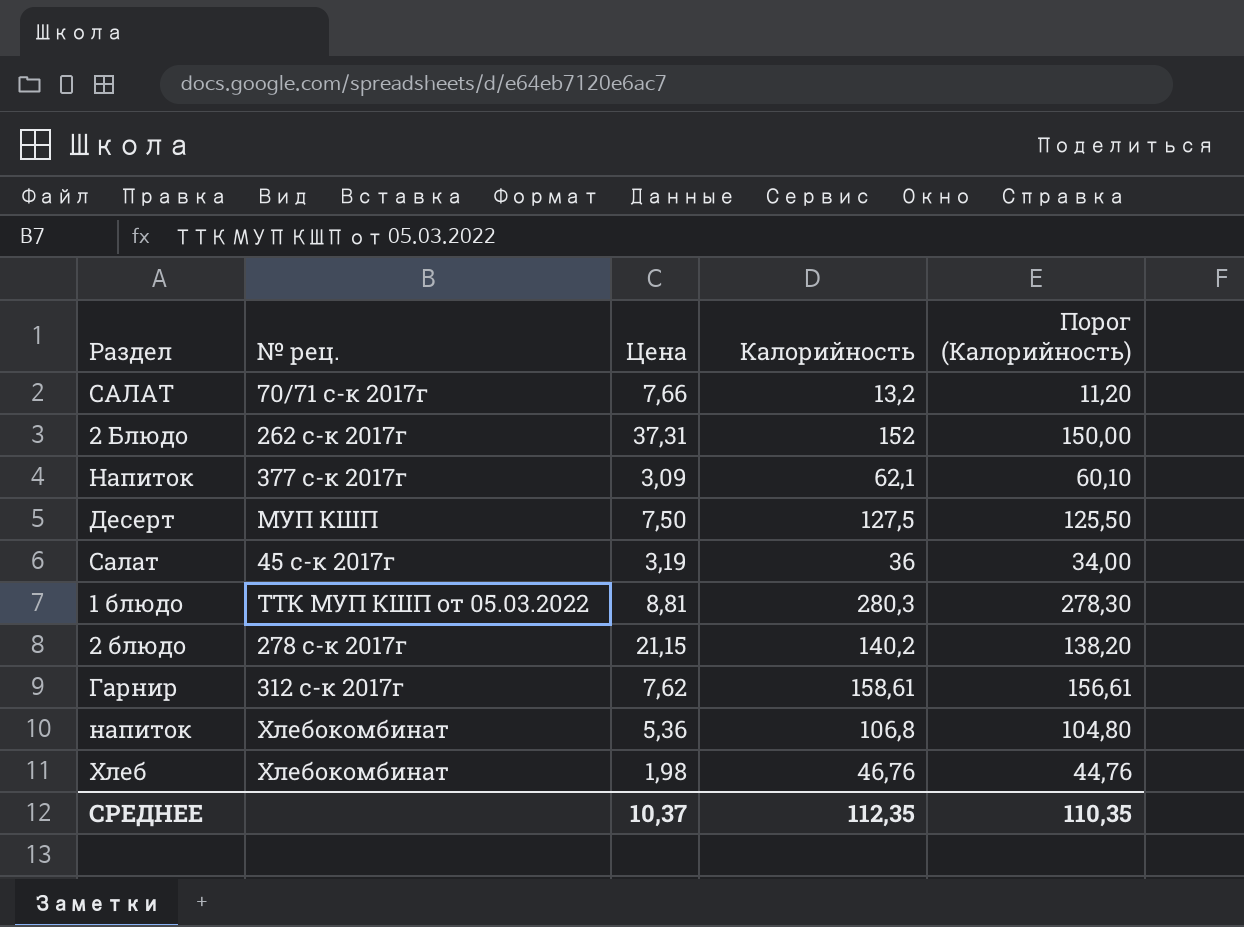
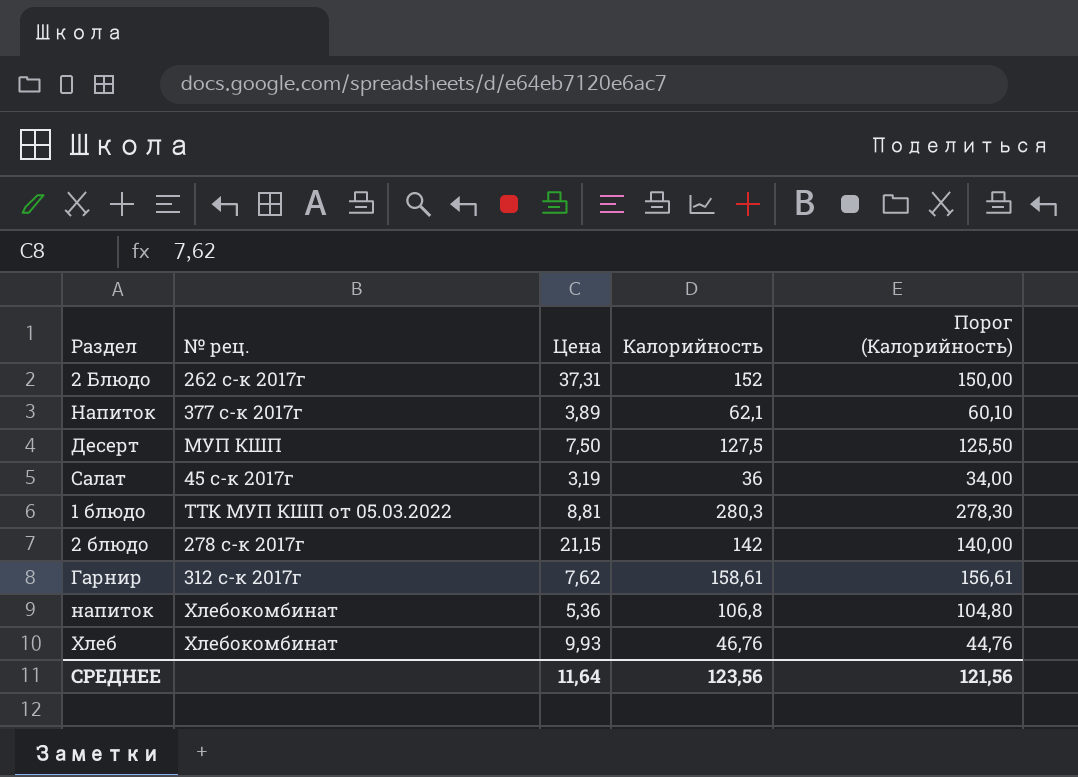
row САЛАТ: 70/71 с-к 2017г | 7,66 | 13,2 | 11,20 -> none
Напиток | Цена: 3,09 -> 3,89
2 блюдо | Калорийность: 140,2 -> 142
2 блюдо | Порог (Калорийность): 138,20 -> 140,00
Хлеб | Цена: 1,98 -> 9,93
СРЕДНЕЕ | Цена: 10,37 -> 11,64
СРЕДНЕЕ | Калорийность: 112,35 -> 123,56
СРЕДНЕЕ | Порог (Калорийность): 110,35 -> 121,56

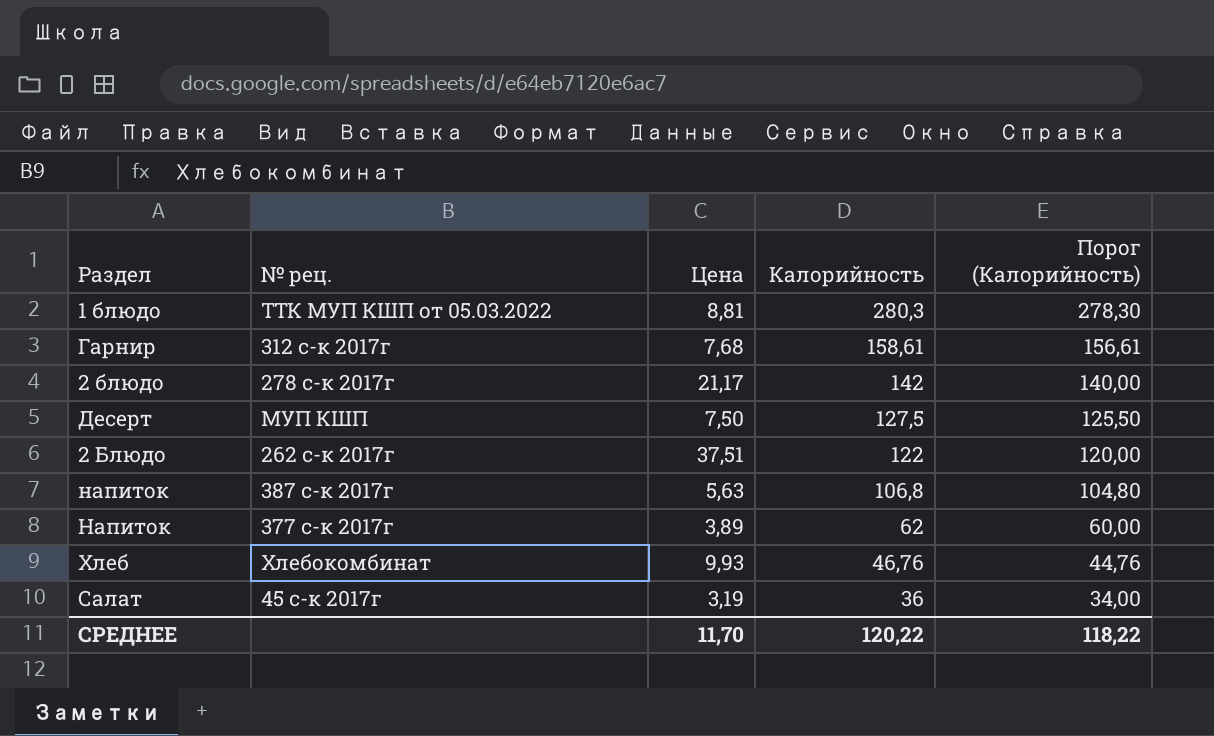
row order: none -> Калорийность descending
Гарнир | Цена: 7,62 -> 7,68
2 блюдо | Цена: 21,15 -> 21,17
2 Блюдо | Цена: 37,31 -> 37,51
2 Блюдо | Калорийность: 152 -> 122
2 Блюдо | Порог (Калорийность): 150,00 -> 120,00
напиток | № рец.: Хлебокомбинат -> 387 с-к 2017г
напиток | Цена: 5,36 -> 5,63
Напиток | Калорийность: 62,1 -> 62
Напиток | Порог (Калорийность): 60,10 -> 60,00
СРЕДНЕЕ | Цена: 11,64 -> 11,70
СРЕДНЕЕ | Калорийность: 123,56 -> 120,22
СРЕДНЕЕ | Порог (Калорийность): 121,56 -> 118,22

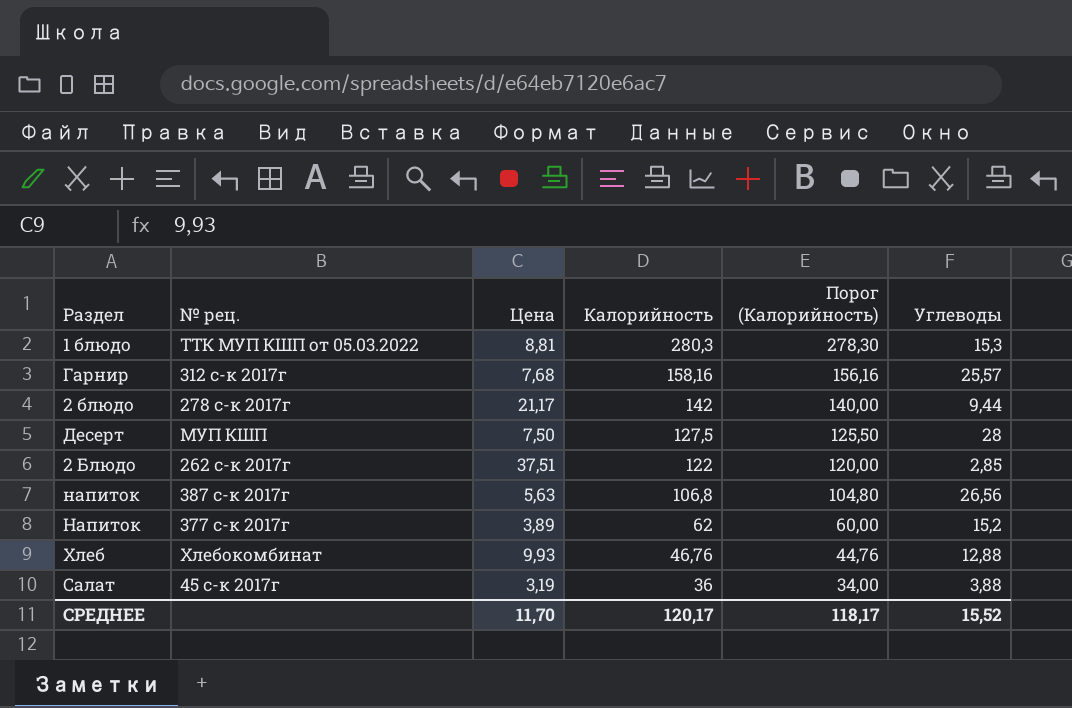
column Углеводы | position: none -> 6
Гарнир | Калорийность: 158,61 -> 158,16
Гарнир | Порог (Калорийность): 156,61 -> 156,16
СРЕДНЕЕ | Калорийность: 120,22 -> 120,17
СРЕДНЕЕ | Порог (Калорийность): 118,22 -> 118,17

